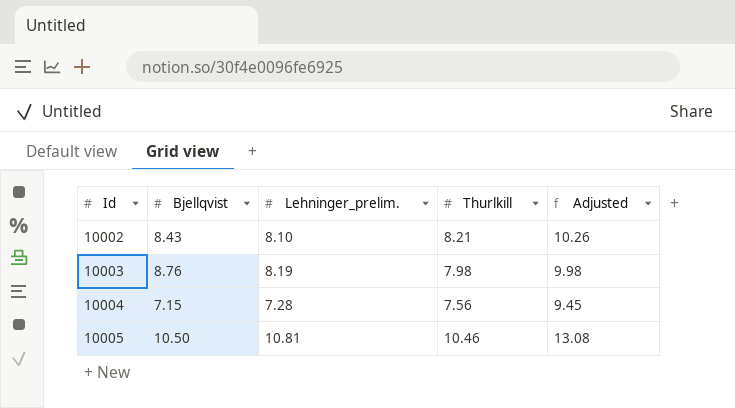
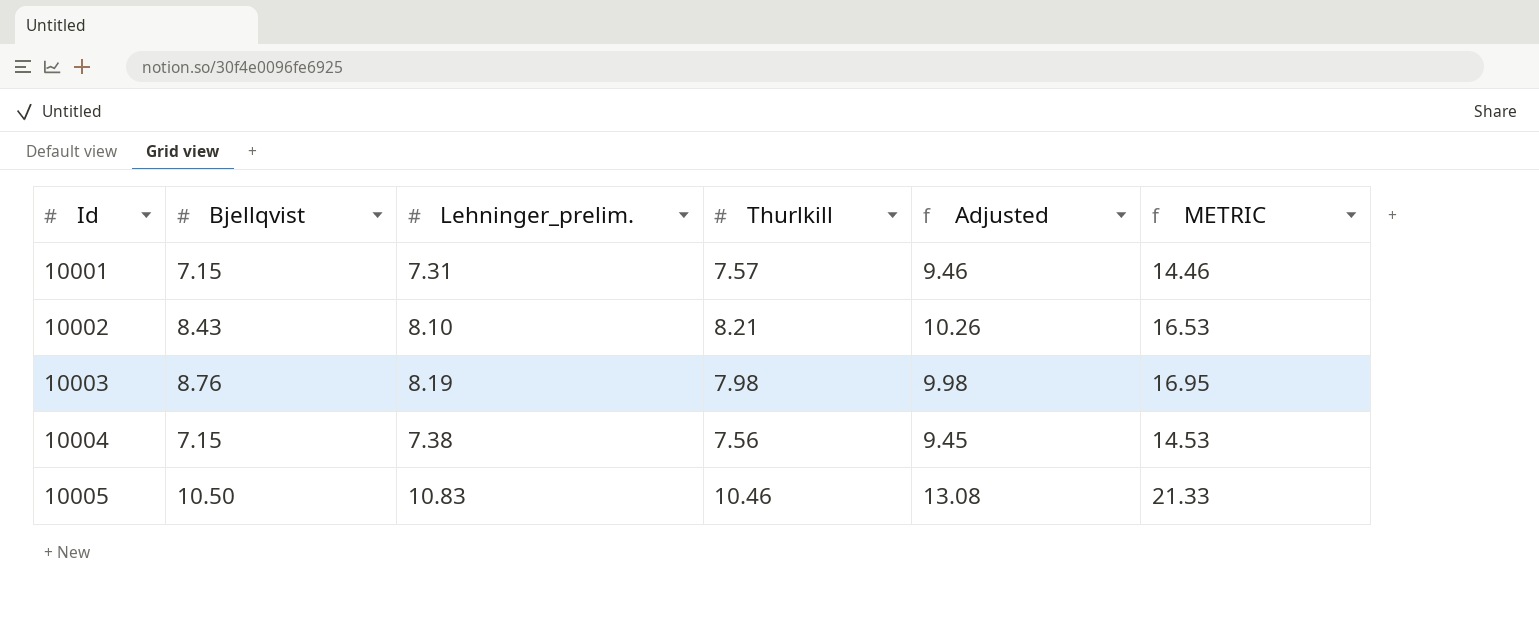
column METRIC | formula: none -> [Bjellqvist] + [Lehninger_prelim.]
row 10001: none -> 7.15 | 7.31 | 7.57 | 9.46 | 14.46
10004 | Lehninger_prelim.: 7.28 -> 7.38
10005 | Lehninger_prelim.: 10.81 -> 10.83

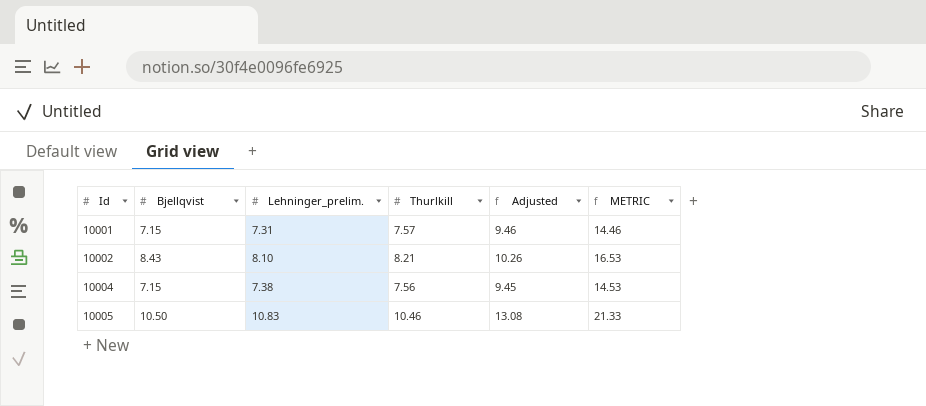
row 10003: 8.76 | 8.19 | 7.98 | 9.98 | 16.95 -> none

